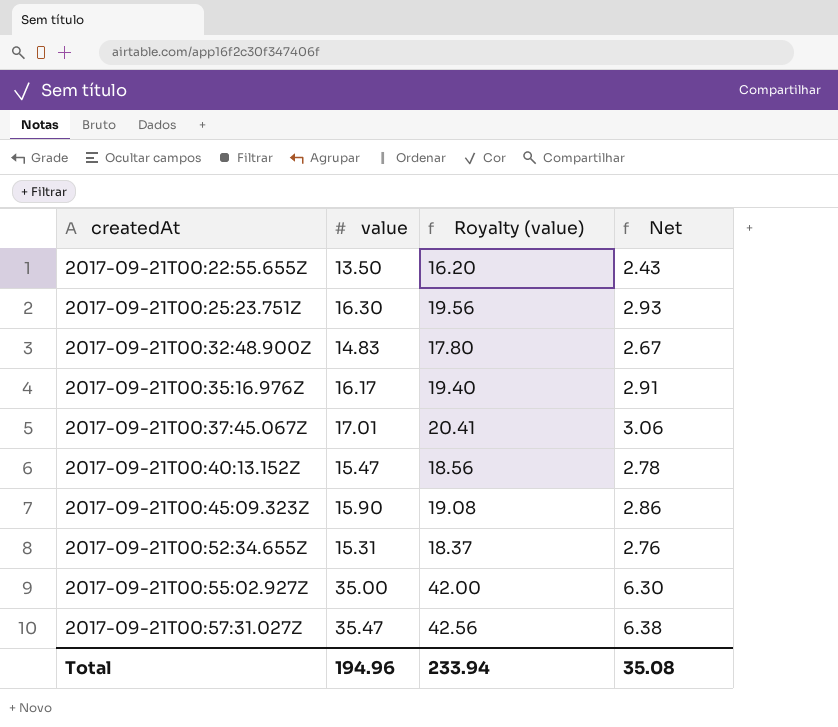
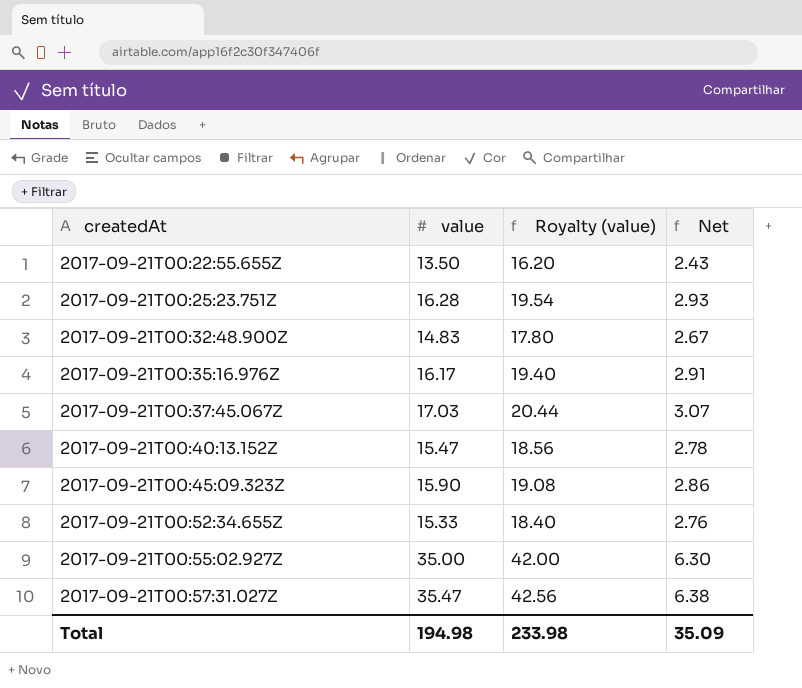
2017-09-21T00:25:23.751Z | value: 16.30 -> 16.28
2017-09-21T00:25:23.751Z | Royalty (value): 19.56 -> 19.54
2017-09-21T00:37:45.067Z | value: 17.01 -> 17.03
2017-09-21T00:37:45.067Z | Royalty (value): 20.41 -> 20.44
2017-09-21T00:37:45.067Z | Net: 3.06 -> 3.07
2017-09-21T00:52:34.655Z | value: 15.31 -> 15.33
2017-09-21T00:52:34.655Z | Royalty (value): 18.37 -> 18.40
Total | value: 194.96 -> 194.98
Total | Royalty (value): 233.94 -> 233.98
Total | Net: 35.08 -> 35.09

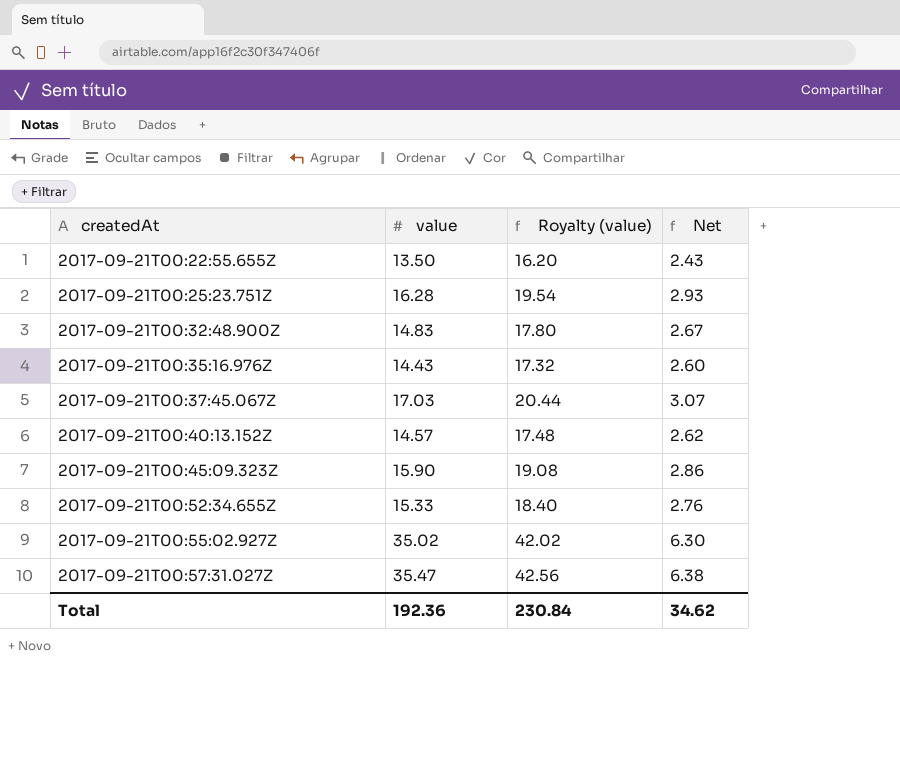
2017-09-21T00:35:16.976Z | value: 16.17 -> 14.43
2017-09-21T00:35:16.976Z | Royalty (value): 19.40 -> 17.32
2017-09-21T00:35:16.976Z | Net: 2.91 -> 2.60
2017-09-21T00:40:13.152Z | value: 15.47 -> 14.57
2017-09-21T00:40:13.152Z | Royalty (value): 18.56 -> 17.48
2017-09-21T00:40:13.152Z | Net: 2.78 -> 2.62
2017-09-21T00:55:02.927Z | value: 35.00 -> 35.02
2017-09-21T00:55:02.927Z | Royalty (value): 42.00 -> 42.02
Total | value: 194.98 -> 192.36
Total | Royalty (value): 233.98 -> 230.84
Total | Net: 35.09 -> 34.62

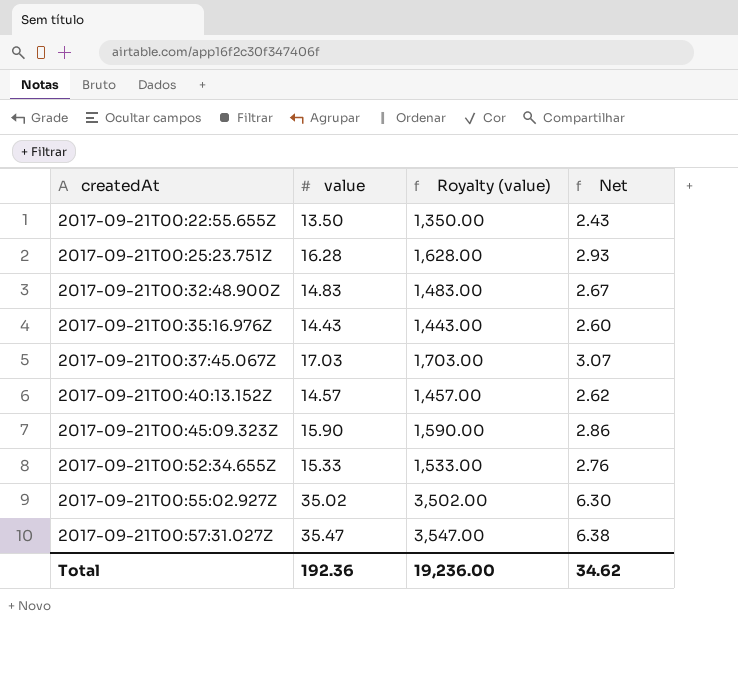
column Royalty (value) | formula: [value] * 1.2 -> [value] * 100
Total | Royalty (value): 230.84 -> 19,236.00

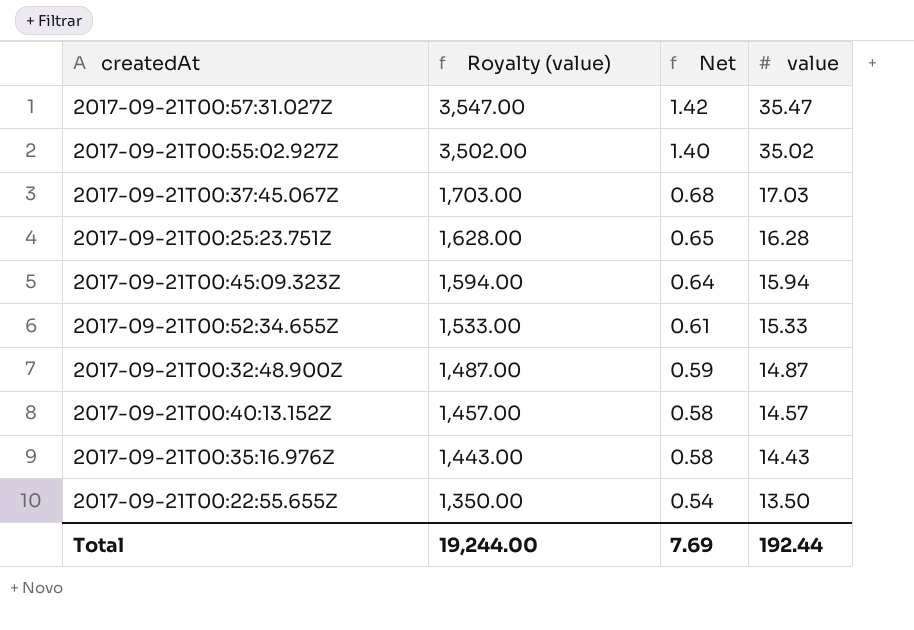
row order: createdAt ascending -> Royalty (value) descending
column Net | formula: [value] * 0.18 -> [value] * 0.04
column value | position: 2 -> 4
2017-09-21T00:45:09.323Z | Royalty (value): 1,590.00 -> 1,594.00
2017-09-21T00:45:09.323Z | value: 15.90 -> 15.94
2017-09-21T00:32:48.900Z | Royalty (value): 1,483.00 -> 1,487.00
2017-09-21T00:32:48.900Z | value: 14.83 -> 14.87
Total | Royalty (value): 19,236.00 -> 19,244.00
Total | Net: 34.62 -> 7.69
Total | value: 192.36 -> 192.44

